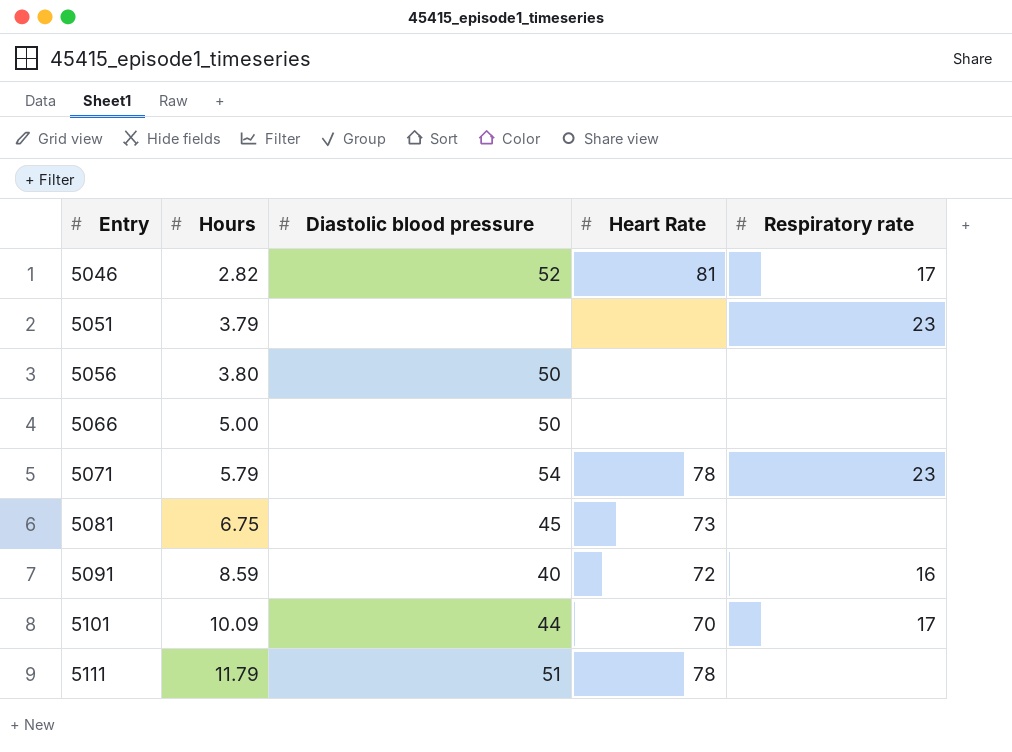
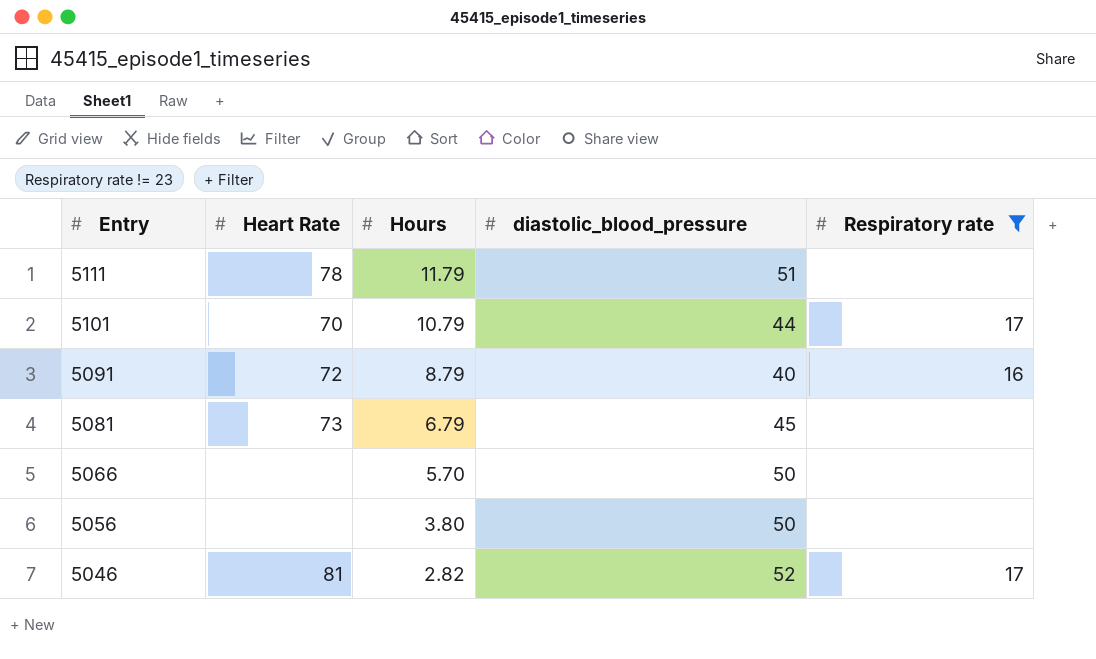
filter: none -> Respiratory rate != 23
row order: Entry ascending -> Entry descending
column Heart Rate | position: 4 -> 2
column name: Diastolic blood pressure -> diastolic_blood_pressure
5101 | Hours: 10.09 -> 10.79
5091 | Hours: 8.59 -> 8.79
5081 | Hours: 6.75 -> 6.79
5066 | Hours: 5.00 -> 5.70

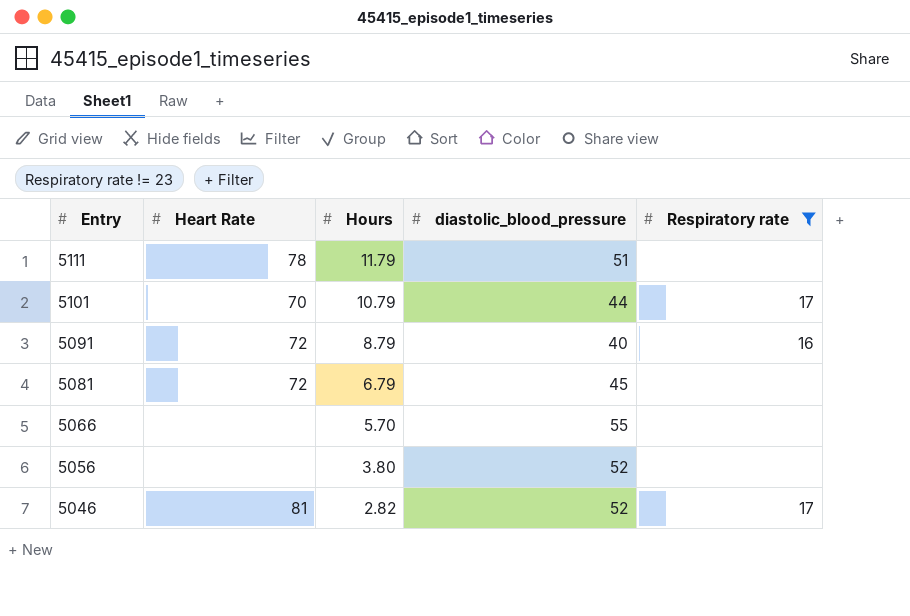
5081 | Heart Rate: 73 -> 72
5066 | diastolic_blood_pressure: 50 -> 55
5056 | diastolic_blood_pressure: 50 -> 52

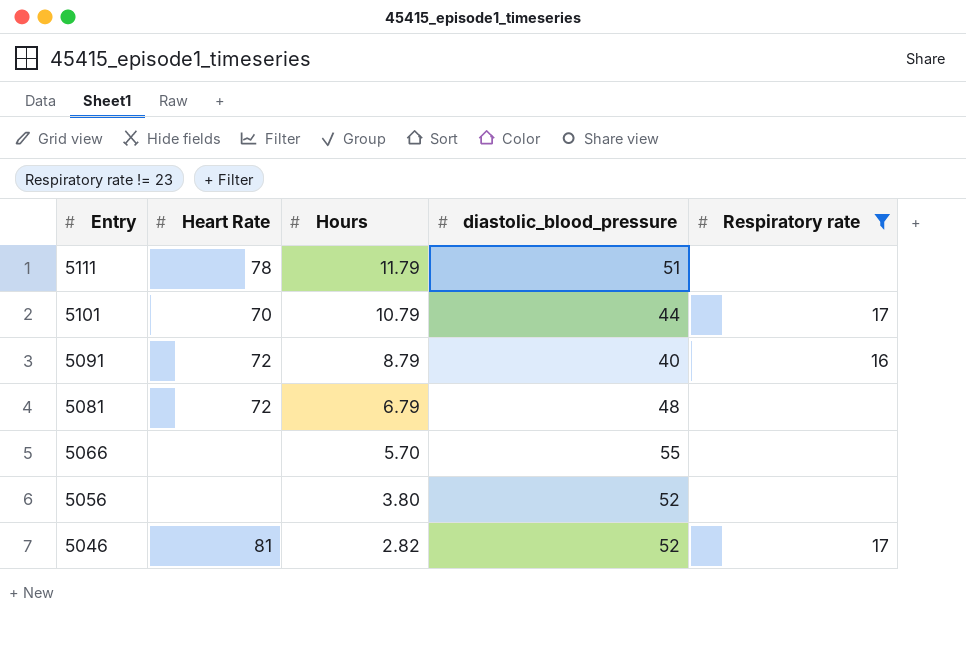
5081 | diastolic_blood_pressure: 45 -> 48

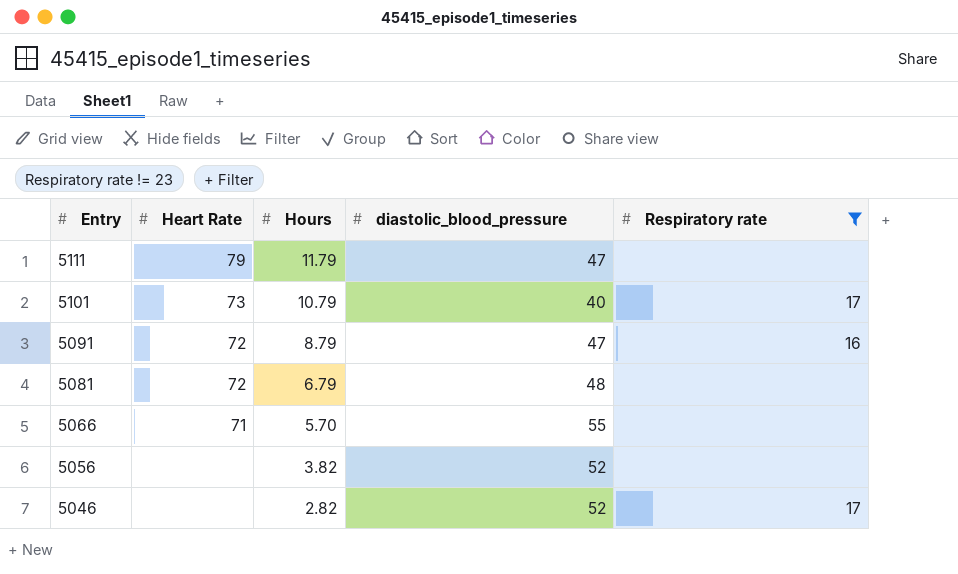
5111 | Heart Rate: 78 -> 79
5111 | diastolic_blood_pressure: 51 -> 47
5101 | Heart Rate: 70 -> 73
5101 | diastolic_blood_pressure: 44 -> 40
5091 | diastolic_blood_pressure: 40 -> 47
5066 | Heart Rate: none -> 71
5056 | Hours: 3.80 -> 3.82
5046 | Heart Rate: 81 -> none

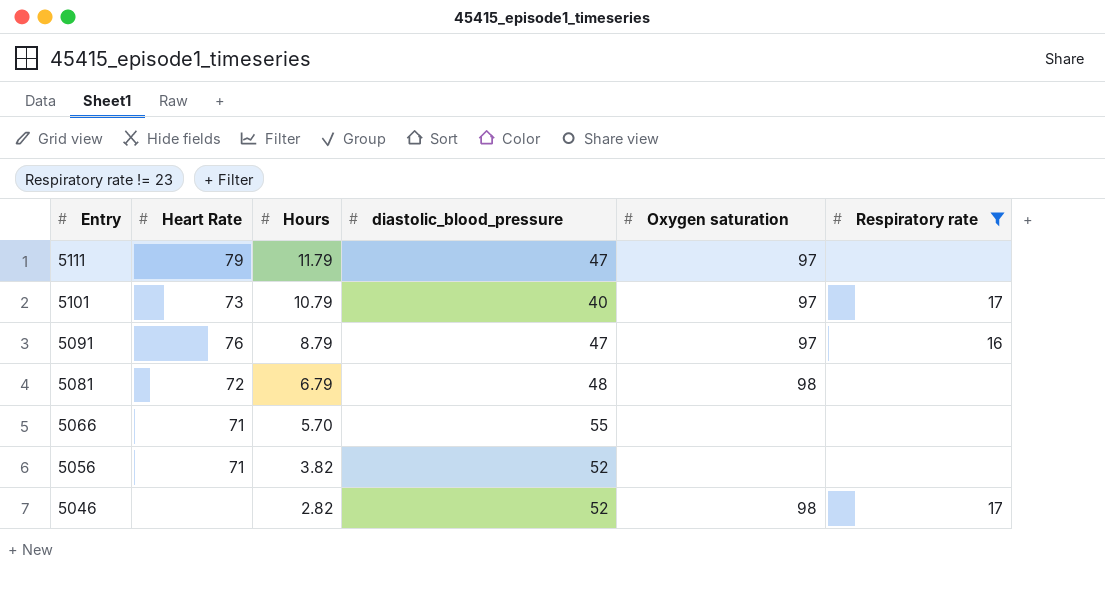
column Oxygen saturation | position: none -> 5
5091 | Heart Rate: 72 -> 76
5056 | Heart Rate: none -> 71

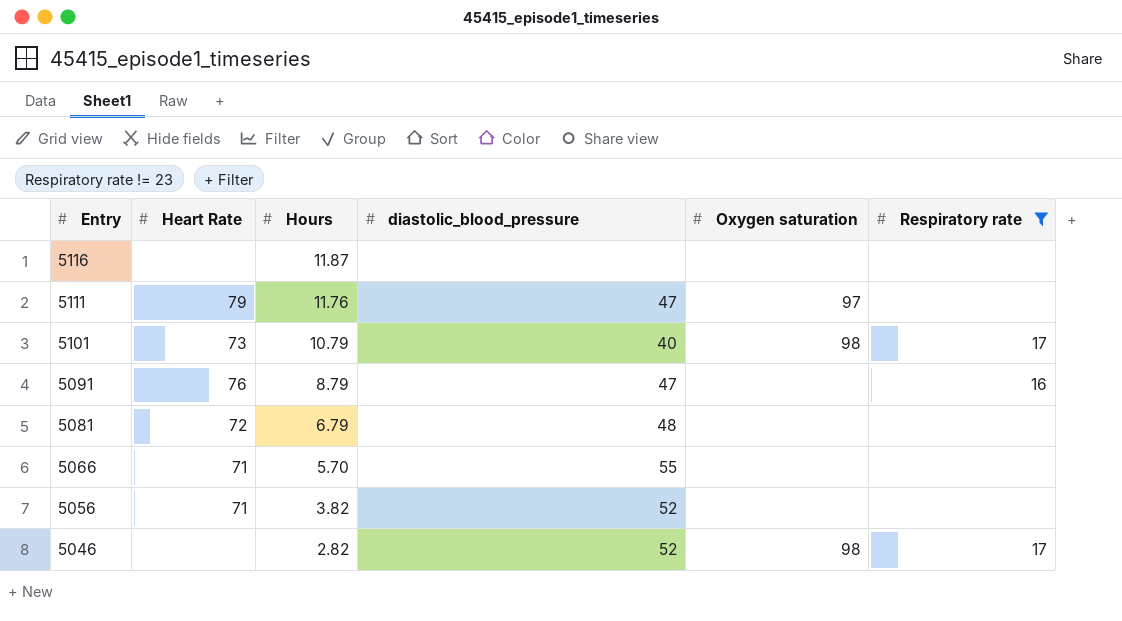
row 5116: none -> none | 11.87 | none | none | none
5111 | Hours: 11.79 -> 11.76
5101 | Oxygen saturation: 97 -> 98
5091 | Oxygen saturation: 97 -> none
5081 | Oxygen saturation: 98 -> none

